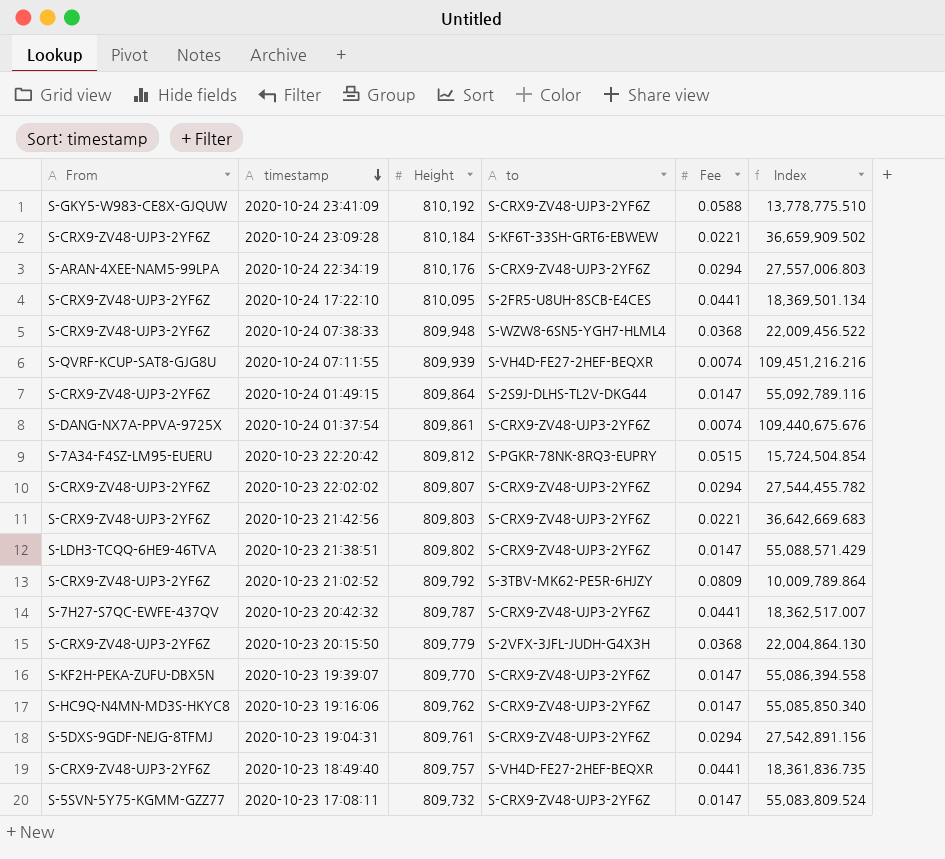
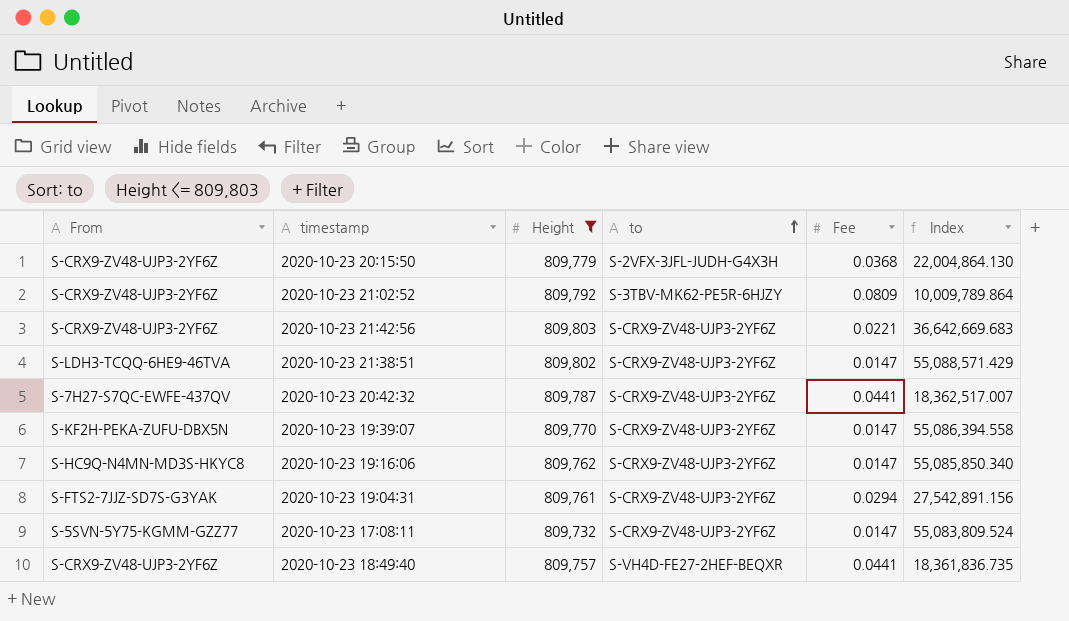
filter: none -> Height <= 809,803
row order: timestamp descending -> to ascending
2020-10-23 19:04:31 | From: S-5DXS-9GDF-NEJG-8TFMJ -> S-FTS2-7JJZ-SD7S-G3YAK

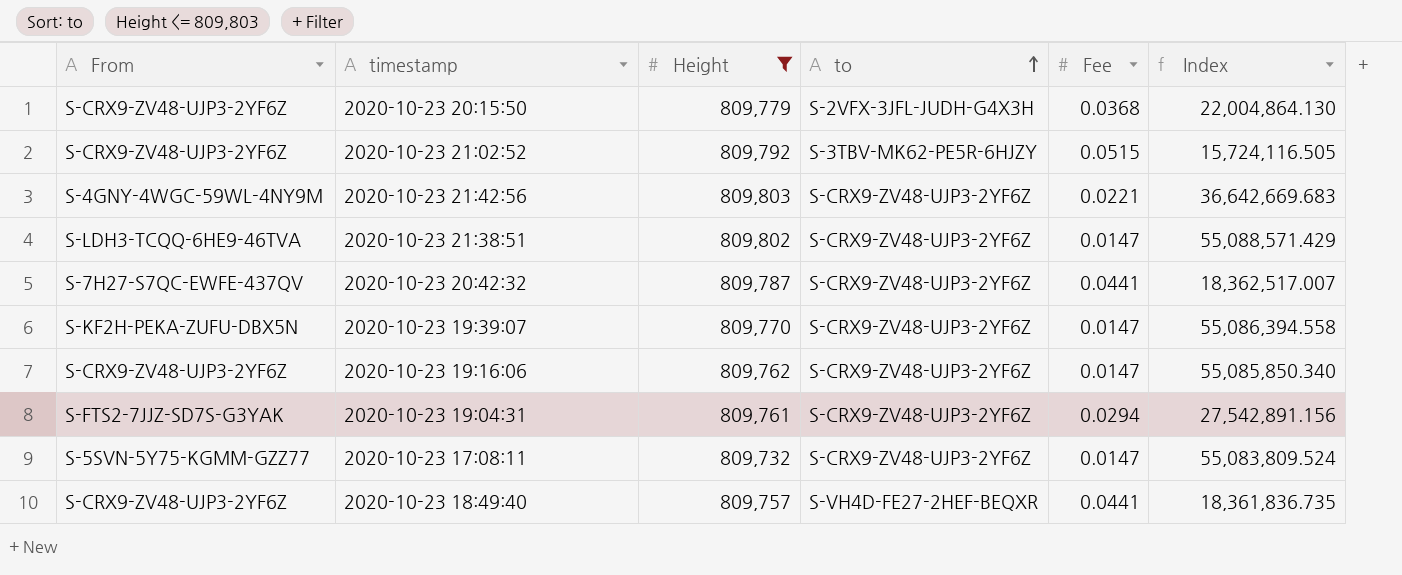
2020-10-23 21:02:52 | Fee: 0.0809 -> 0.0515
2020-10-23 21:02:52 | Index: 10,009,789.864 -> 15,724,116.505
2020-10-23 21:42:56 | From: S-CRX9-ZV48-UJP3-2YF6Z -> S-4GNY-4WGC-59WL-4NY9M
2020-10-23 19:16:06 | From: S-HC9Q-N4MN-MD3S-HKYC8 -> S-CRX9-ZV48-UJP3-2YF6Z

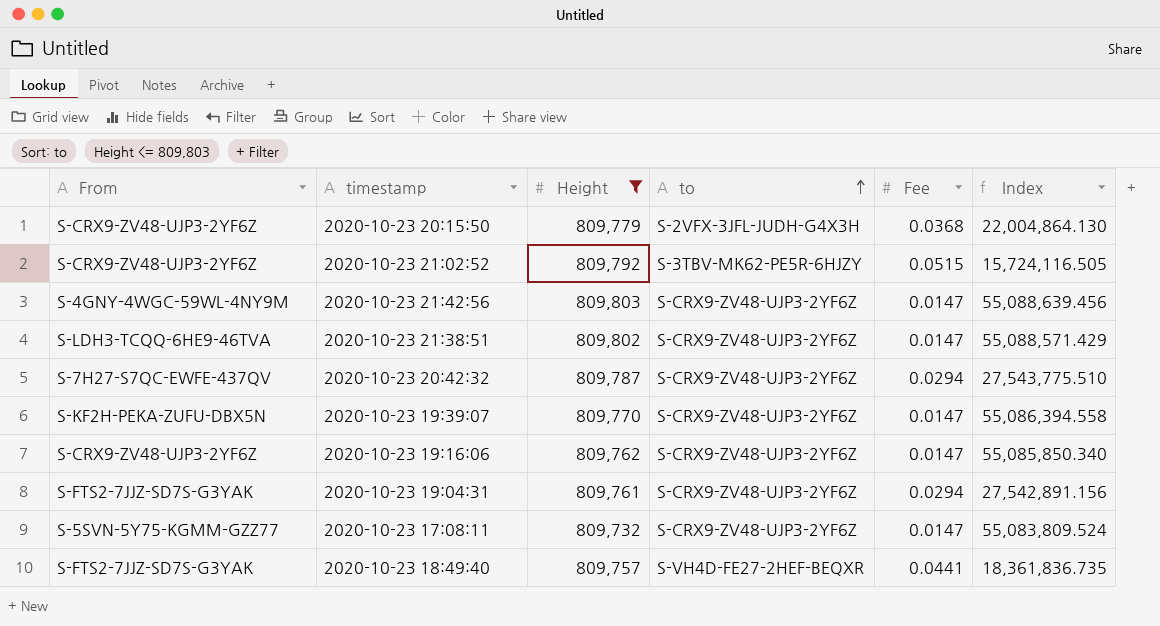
2020-10-23 21:42:56 | Fee: 0.0221 -> 0.0147
2020-10-23 21:42:56 | Index: 36,642,669.683 -> 55,088,639.456
2020-10-23 20:42:32 | Fee: 0.0441 -> 0.0294
2020-10-23 20:42:32 | Index: 18,362,517.007 -> 27,543,775.510
2020-10-23 18:49:40 | From: S-CRX9-ZV48-UJP3-2YF6Z -> S-FTS2-7JJZ-SD7S-G3YAK

